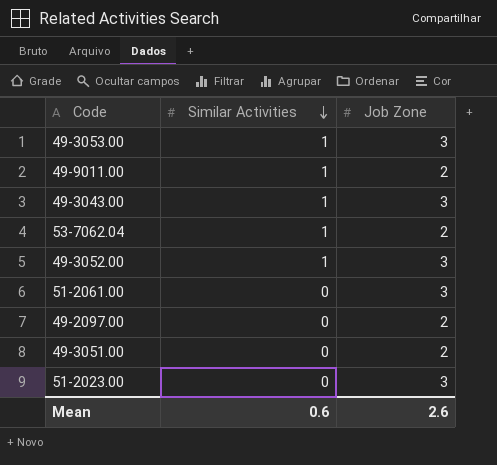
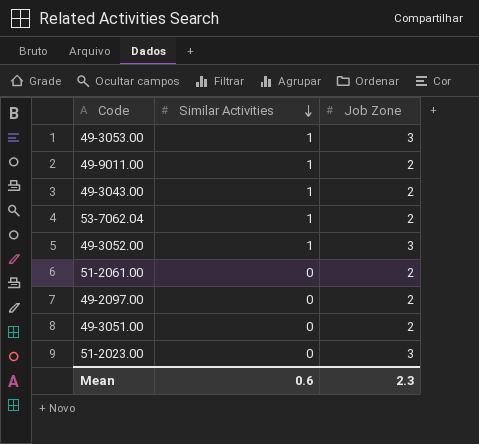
49-3043.00 | Job Zone: 3 -> 2
51-2061.00 | Job Zone: 3 -> 2
Mean | Job Zone: 2.6 -> 2.3

